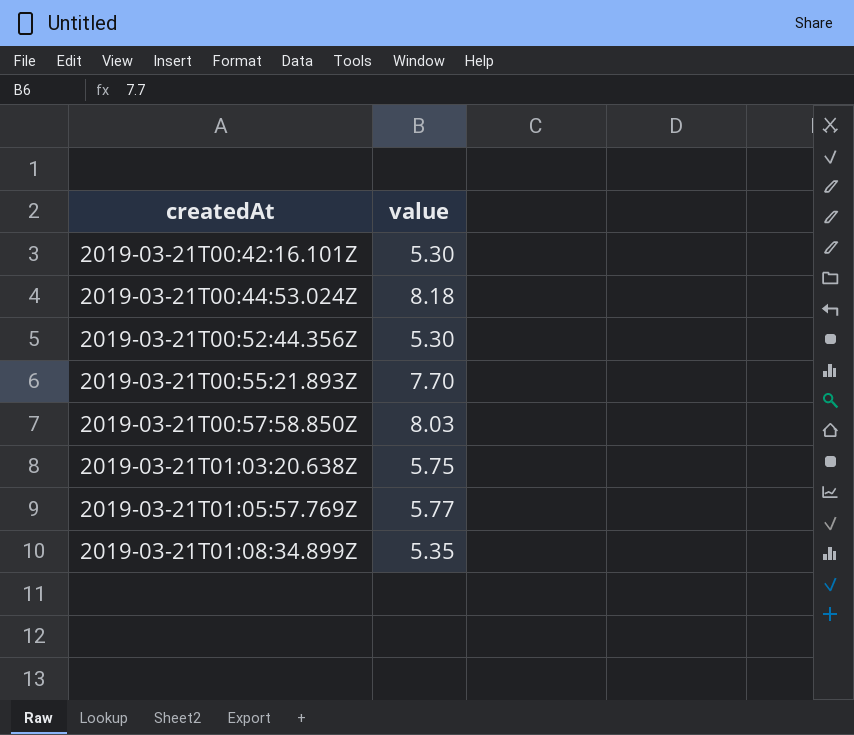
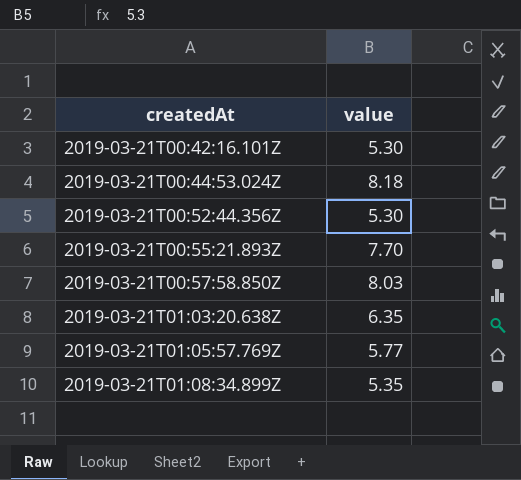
2019-03-21T01:03:20.638Z | value: 5.75 -> 6.35

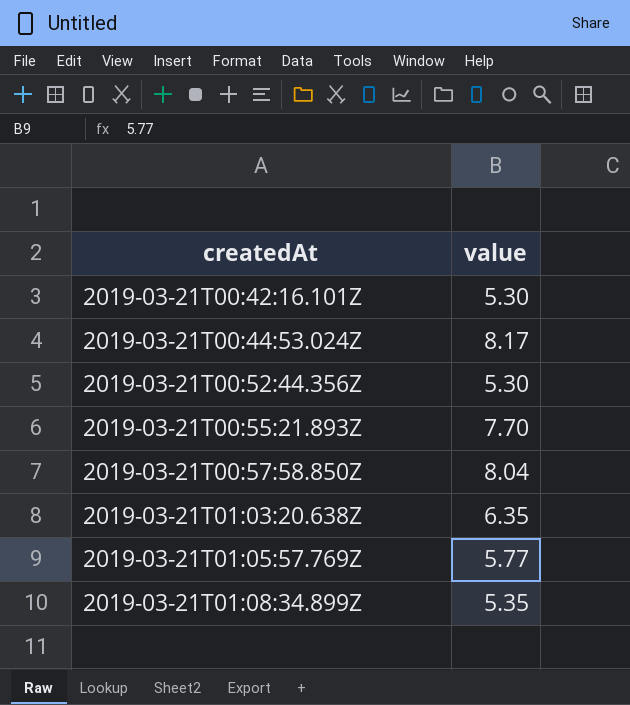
2019-03-21T00:44:53.024Z | value: 8.18 -> 8.17
2019-03-21T00:57:58.850Z | value: 8.03 -> 8.04

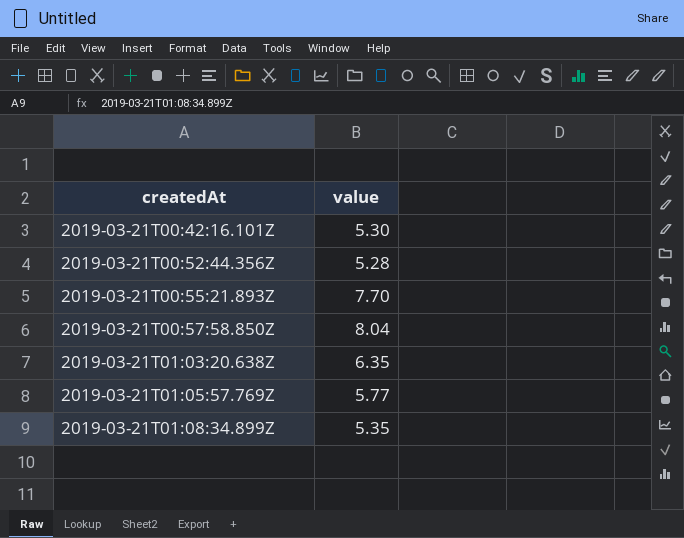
row 2019-03-21T00:44:53.024Z: 8.17 -> none
2019-03-21T00:52:44.356Z | value: 5.30 -> 5.28

